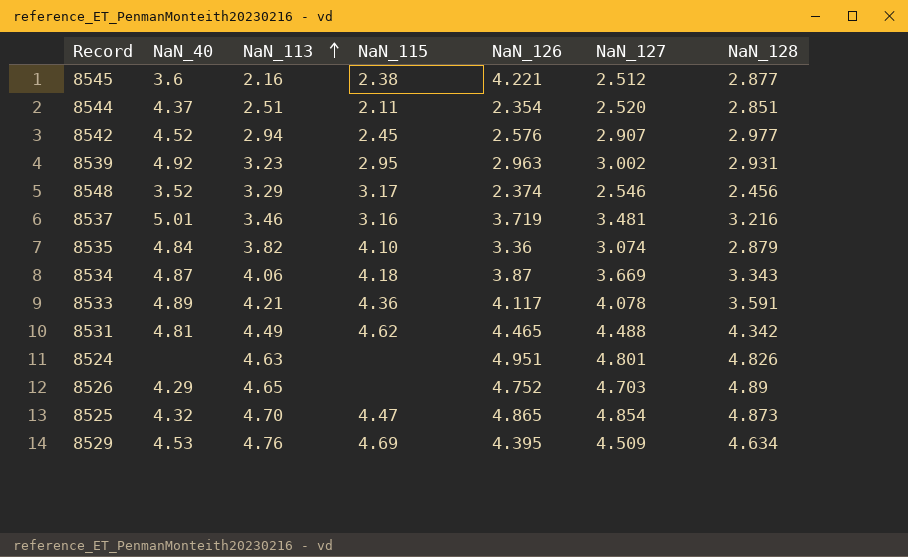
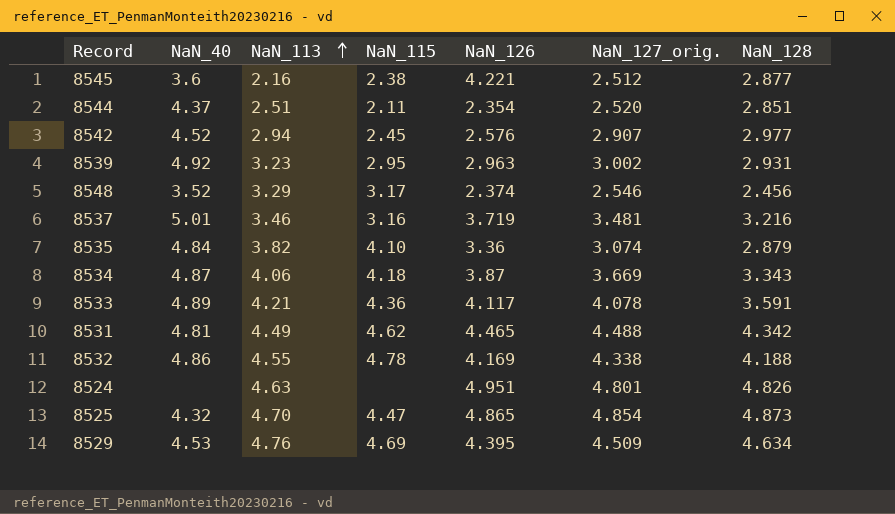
column name: NaN_127 -> NaN_127_orig.
row 8526: 4.29 | 4.65 | none | 4.752 | 4.703 | 4.89 -> none
row 8532: none -> 4.86 | 4.55 | 4.78 | 4.169 | 4.338 | 4.188

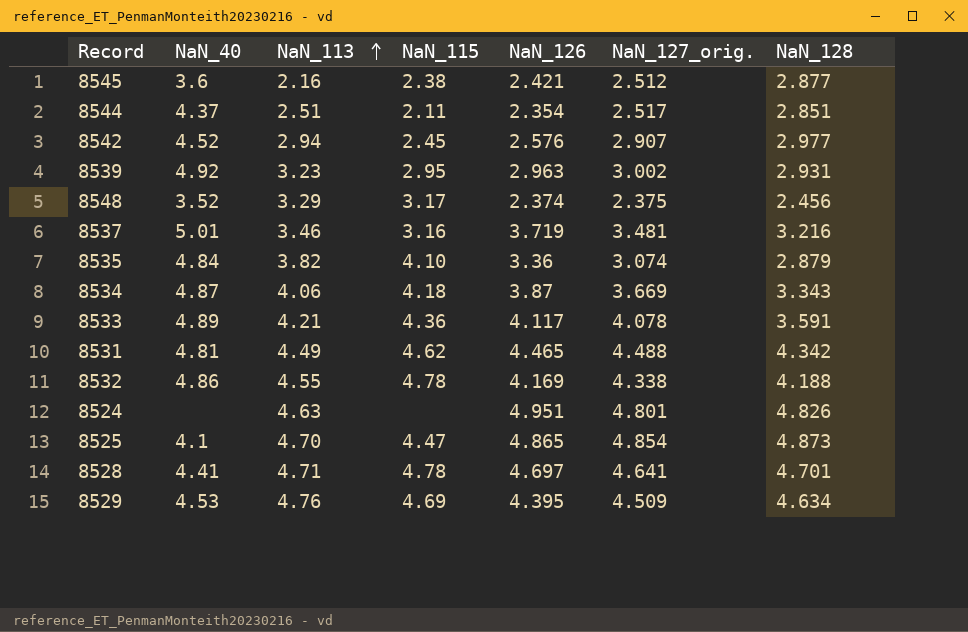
8545 | NaN_126: 4.221 -> 2.421
8544 | NaN_127_orig.: 2.520 -> 2.517
8548 | NaN_127_orig.: 2.546 -> 2.375
8525 | NaN_40: 4.32 -> 4.1
row 8528: none -> 4.41 | 4.71 | 4.78 | 4.697 | 4.641 | 4.701

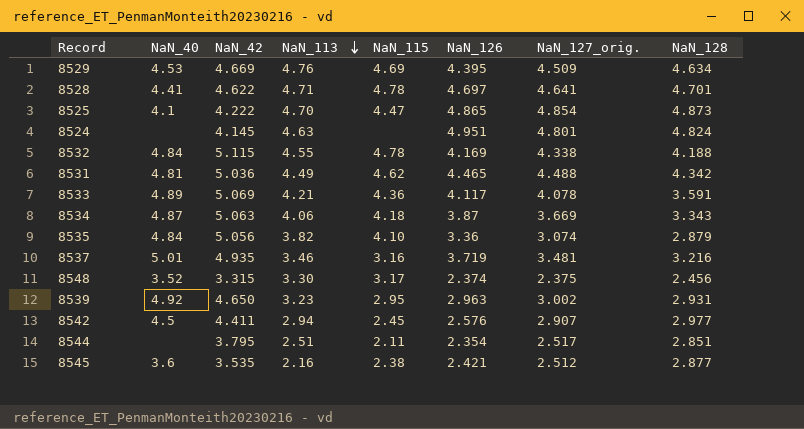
row order: NaN_113 ascending -> NaN_113 descending
column NaN_42 | position: none -> 3
8524 | NaN_128: 4.826 -> 4.824
8532 | NaN_40: 4.86 -> 4.84
8548 | NaN_113: 3.29 -> 3.30
8542 | NaN_40: 4.52 -> 4.5
8544 | NaN_40: 4.37 -> none

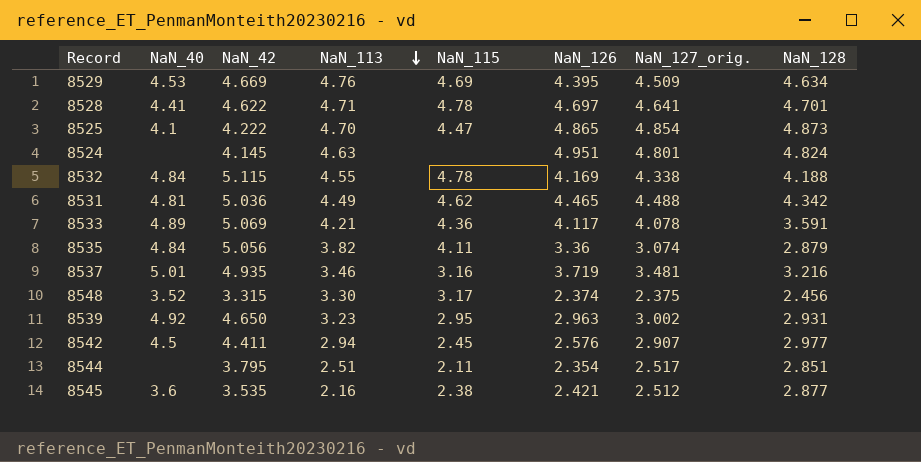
row 8534: 4.87 | 5.063 | 4.06 | 4.18 | 3.87 | 3.669 | 3.343 -> none
8535 | NaN_115: 4.10 -> 4.11

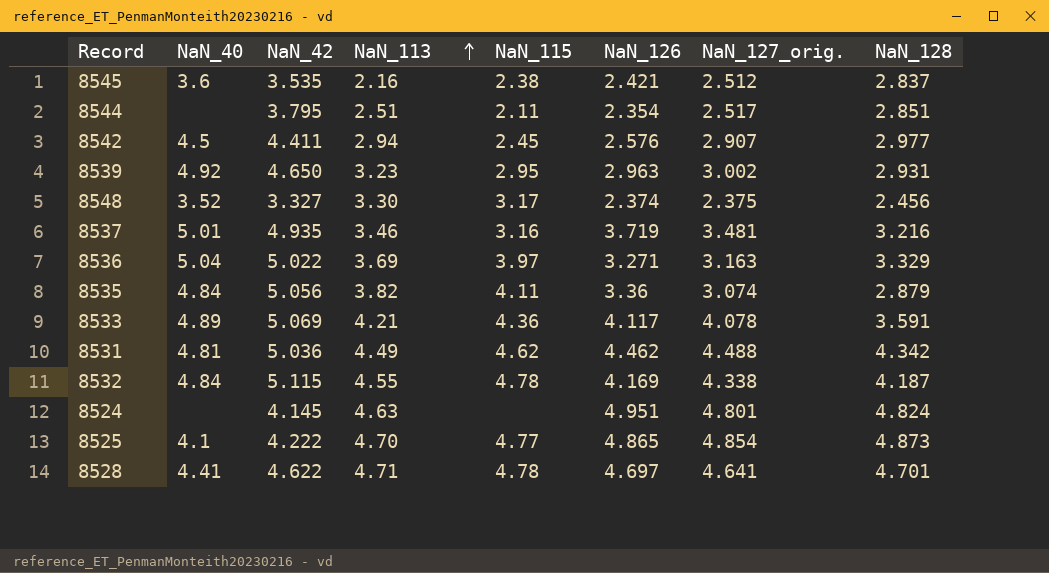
row order: NaN_113 descending -> NaN_113 ascending
row 8529: 4.53 | 4.669 | 4.76 | 4.69 | 4.395 | 4.509 | 4.634 -> none
8545 | NaN_128: 2.877 -> 2.837
8548 | NaN_42: 3.315 -> 3.327
row 8536: none -> 5.04 | 5.022 | 3.69 | 3.97 | 3.271 | 3.163 | 3.329
8531 | NaN_126: 4.465 -> 4.462
8532 | NaN_128: 4.188 -> 4.187
8525 | NaN_115: 4.47 -> 4.77

